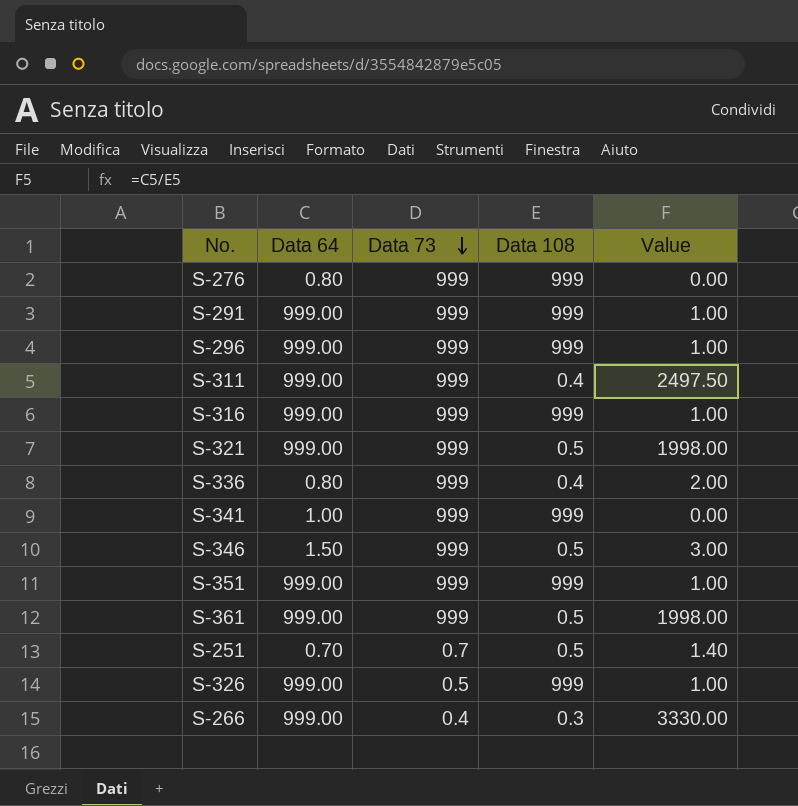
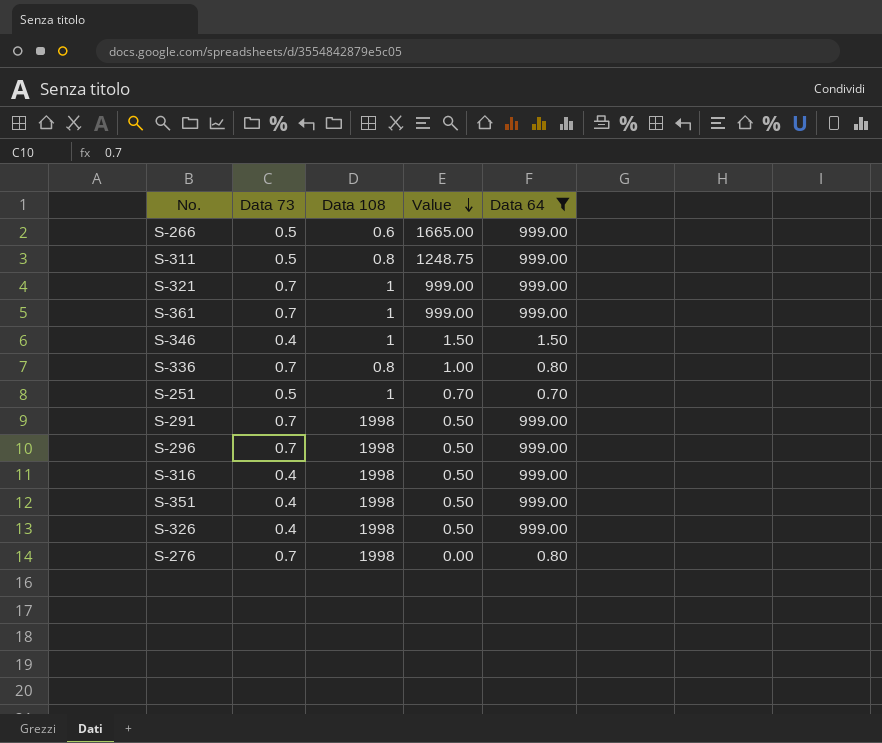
filter: none -> Data 64 != 1.00
row order: Data 73 descending -> Value descending
column Data 64 | position: 2 -> 5
S-266 | Data 73: 0.4 -> 0.5
S-266 | Data 108: 0.3 -> 0.6
S-266 | Value: 3330.00 -> 1665.00
S-311 | Data 73: 999 -> 0.5
S-311 | Data 108: 0.4 -> 0.8
S-311 | Value: 2497.50 -> 1248.75
S-321 | Data 73: 999 -> 0.7
S-321 | Data 108: 0.5 -> 1
S-321 | Value: 1998.00 -> 999.00
S-361 | Data 73: 999 -> 0.7
S-361 | Data 108: 0.5 -> 1
S-361 | Value: 1998.00 -> 999.00
S-346 | Data 73: 999 -> 0.4
S-346 | Data 108: 0.5 -> 1
S-346 | Value: 3.00 -> 1.50
S-336 | Data 73: 999 -> 0.7
S-336 | Data 108: 0.4 -> 0.8
S-336 | Value: 2.00 -> 1.00
S-251 | Data 73: 0.7 -> 0.5
S-251 | Data 108: 0.5 -> 1
S-251 | Value: 1.40 -> 0.70
S-291 | Data 73: 999 -> 0.7
S-291 | Data 108: 999 -> 1998
S-291 | Value: 1.00 -> 0.50
S-296 | Data 73: 999 -> 0.7
S-296 | Data 108: 999 -> 1998
S-296 | Value: 1.00 -> 0.50
S-316 | Data 73: 999 -> 0.4
S-316 | Data 108: 999 -> 1998
S-316 | Value: 1.00 -> 0.50
S-351 | Data 73: 999 -> 0.4
S-351 | Data 108: 999 -> 1998
S-351 | Value: 1.00 -> 0.50
S-326 | Data 73: 0.5 -> 0.4
S-326 | Data 108: 999 -> 1998
S-326 | Value: 1.00 -> 0.50
S-276 | Data 73: 999 -> 0.7
S-276 | Data 108: 999 -> 1998

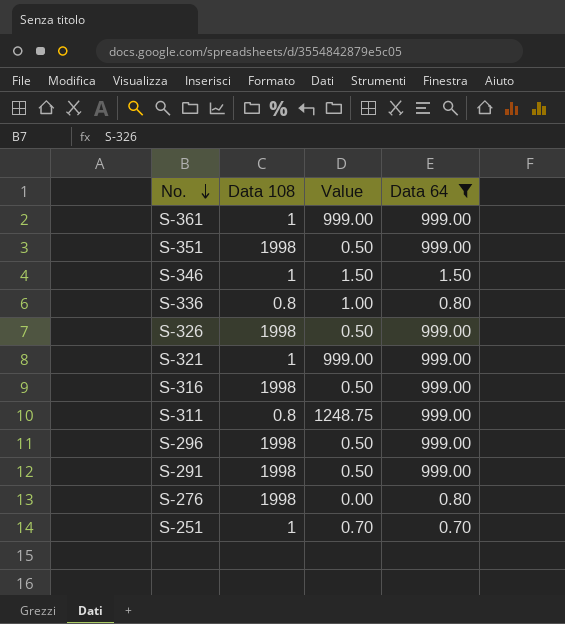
row order: Value descending -> No. descending
column Data 73 | position: 2 -> none
row S-266: 0.5 | 0.6 | 1665.00 | 999.00 -> none

